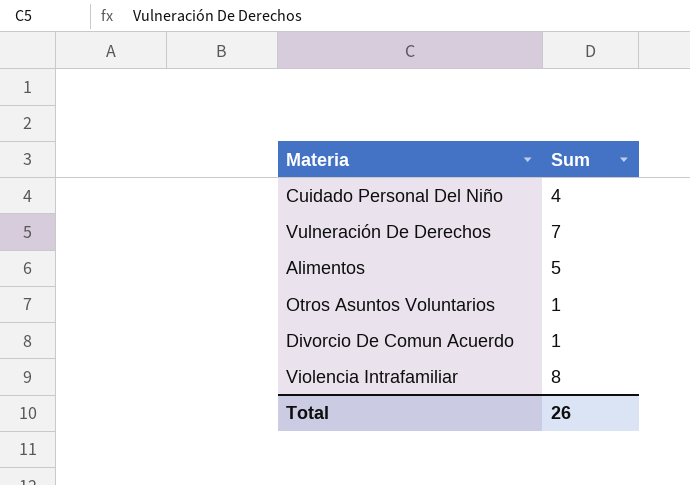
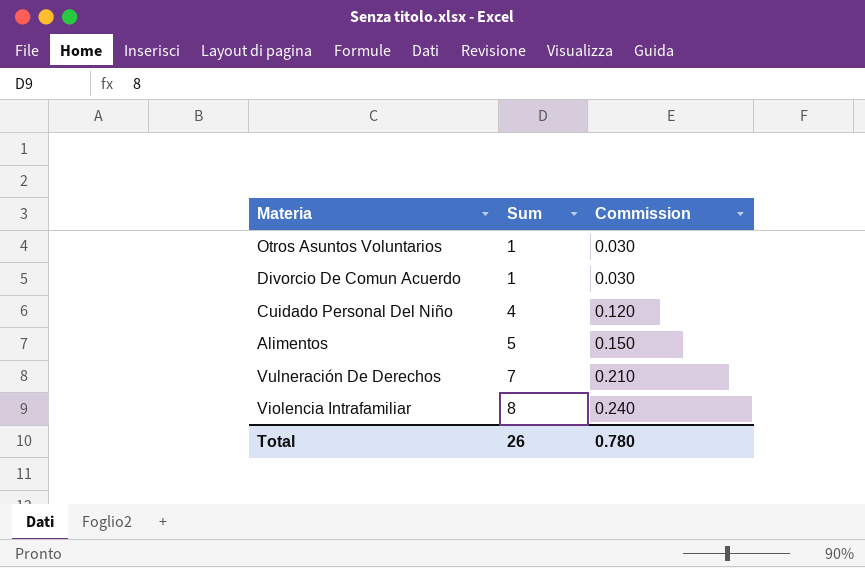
row order: none -> Sum ascending
column Commission | formula: none -> [Sum] * 0.03

